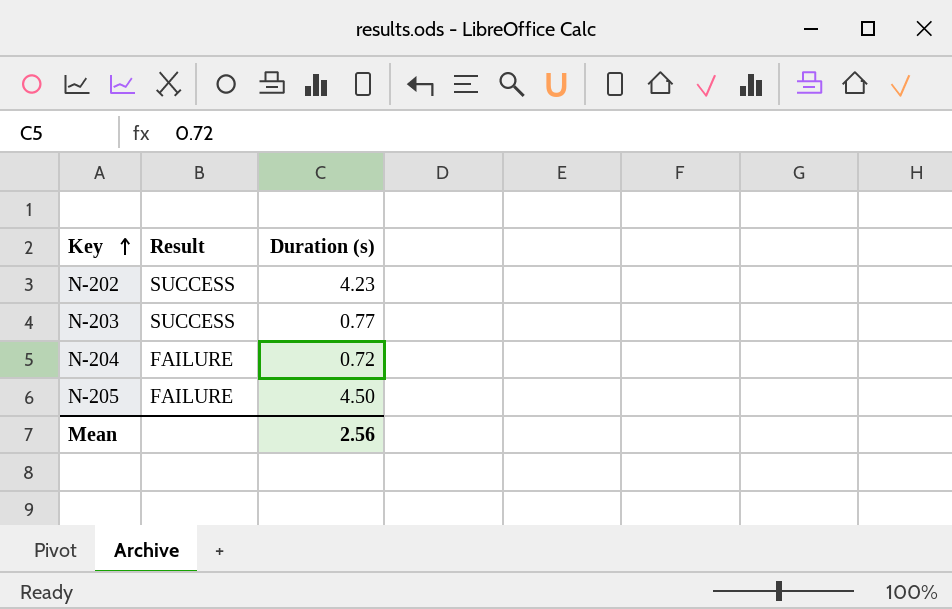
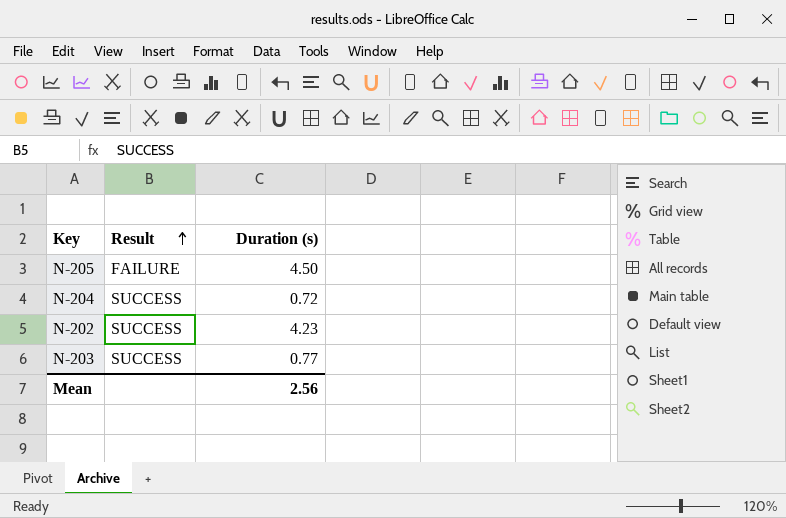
row order: Key ascending -> Result ascending
N-204 | Result: FAILURE -> SUCCESS

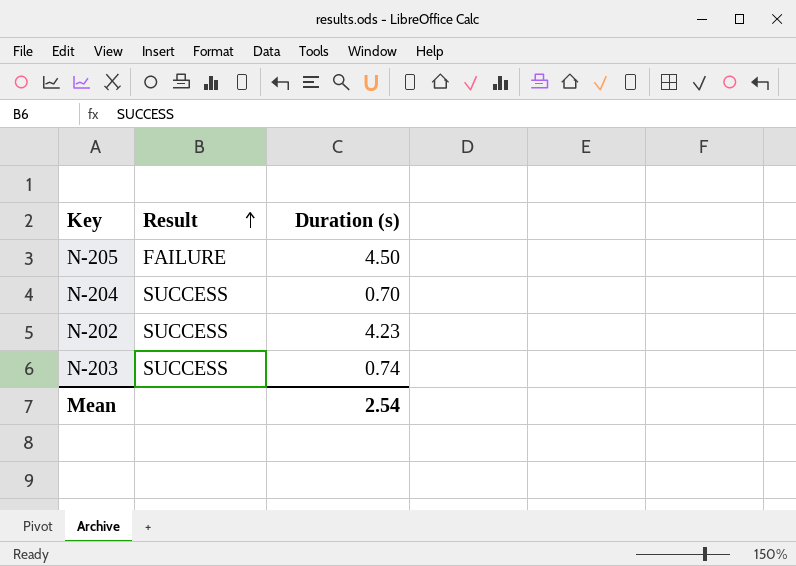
N-204 | Duration (s): 0.72 -> 0.70
N-203 | Duration (s): 0.77 -> 0.74
Mean | Duration (s): 2.56 -> 2.54

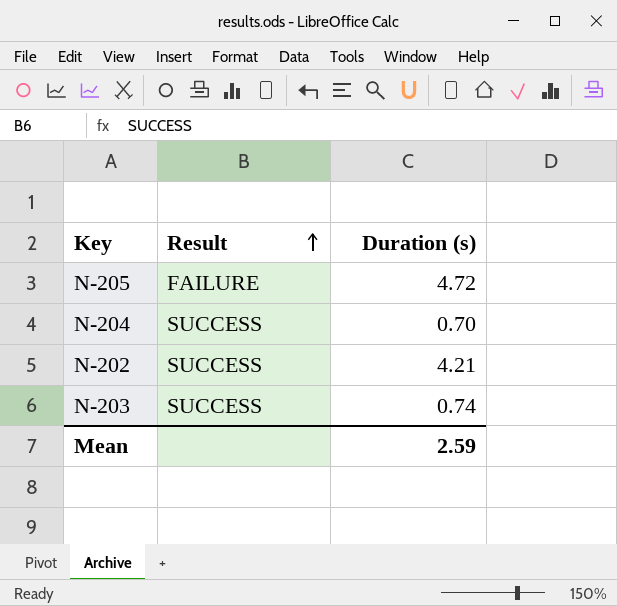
N-205 | Duration (s): 4.50 -> 4.72
N-202 | Duration (s): 4.23 -> 4.21
Mean | Duration (s): 2.54 -> 2.59

